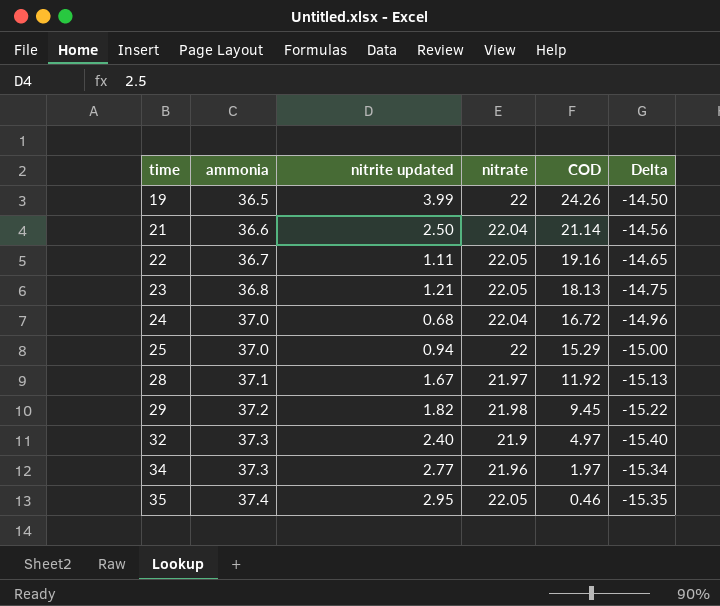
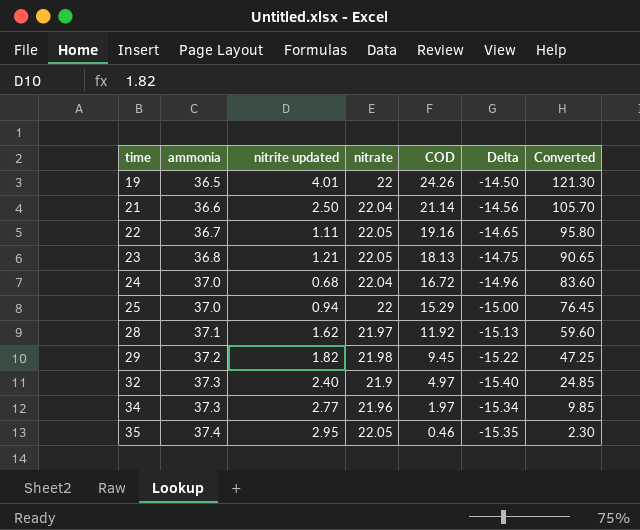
column Converted | formula: none -> [COD] * 5
19 | nitrite updated: 3.99 -> 4.01
28 | nitrite updated: 1.67 -> 1.62

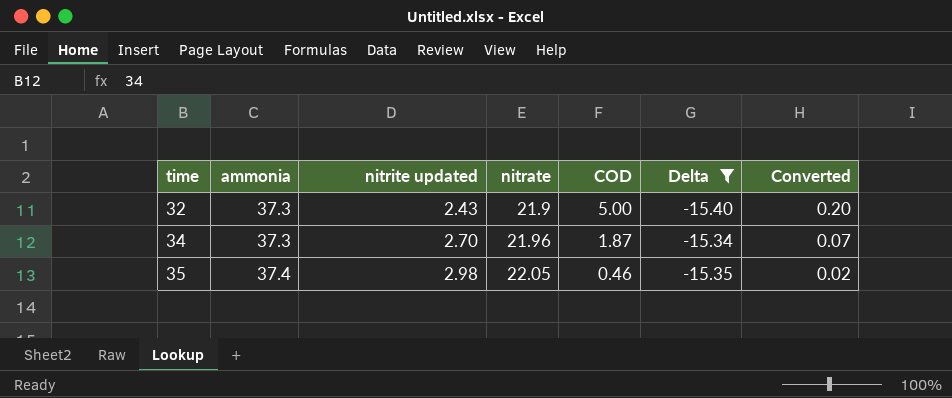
filter: none -> Delta <= -15.34
column Converted | formula: [COD] * 5 -> [COD] * 0.04
32 | nitrite updated: 2.40 -> 2.43
32 | COD: 4.97 -> 5.00
34 | nitrite updated: 2.77 -> 2.70
34 | COD: 1.97 -> 1.87
35 | nitrite updated: 2.95 -> 2.98

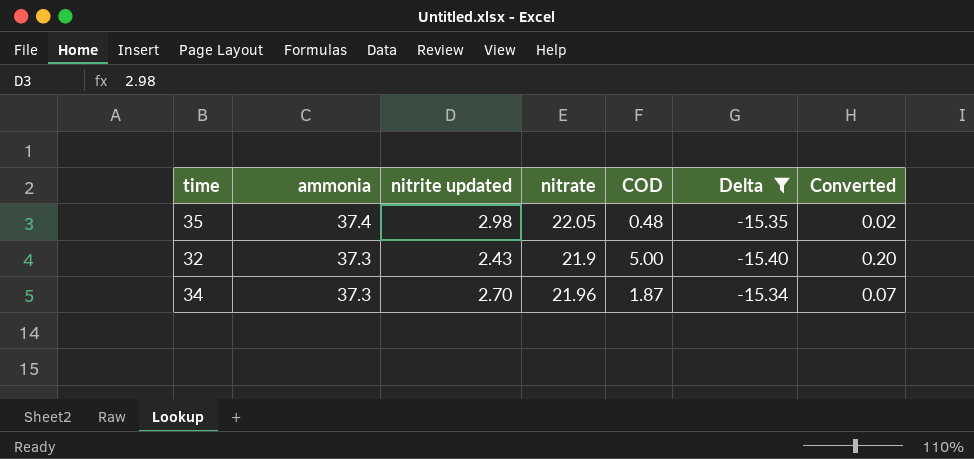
row order: time ascending -> ammonia descending
35 | COD: 0.46 -> 0.48

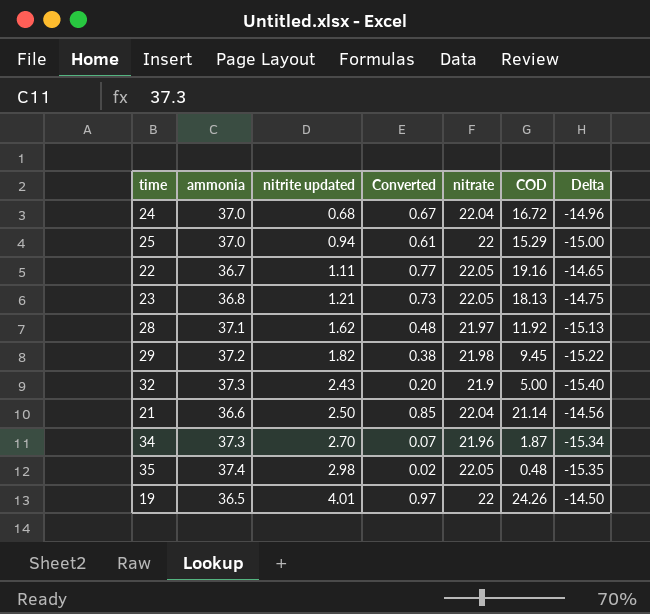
filter: Delta <= -15.34 -> none
row order: ammonia descending -> nitrite updated ascending
column Converted | position: 7 -> 4

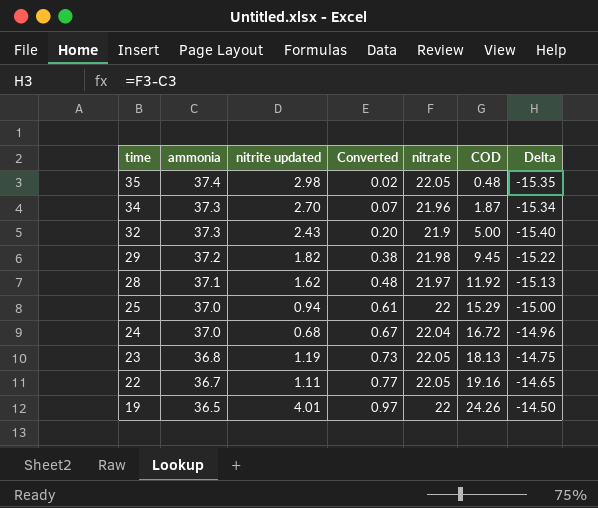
row order: nitrite updated ascending -> time descending
row 21: 36.6 | 2.50 | 0.85 | 22.04 | 21.14 | -14.56 -> none
23 | nitrite updated: 1.21 -> 1.19

